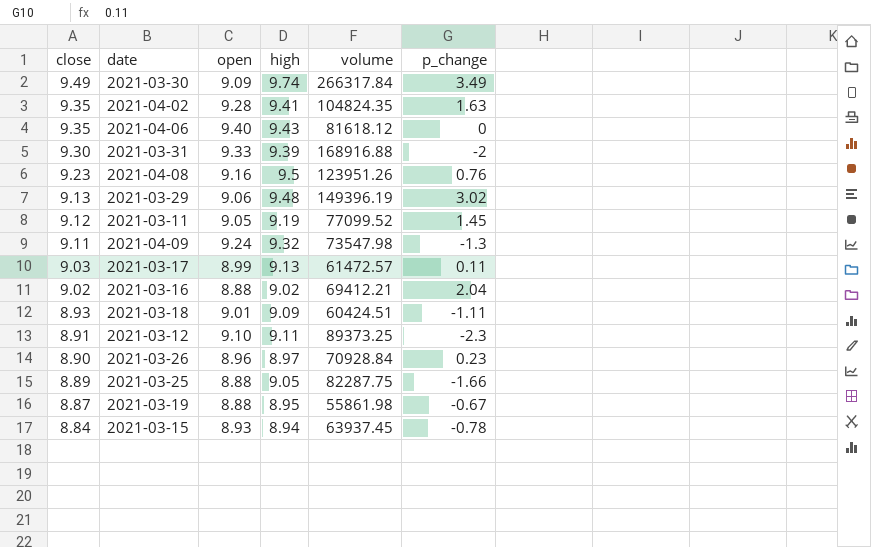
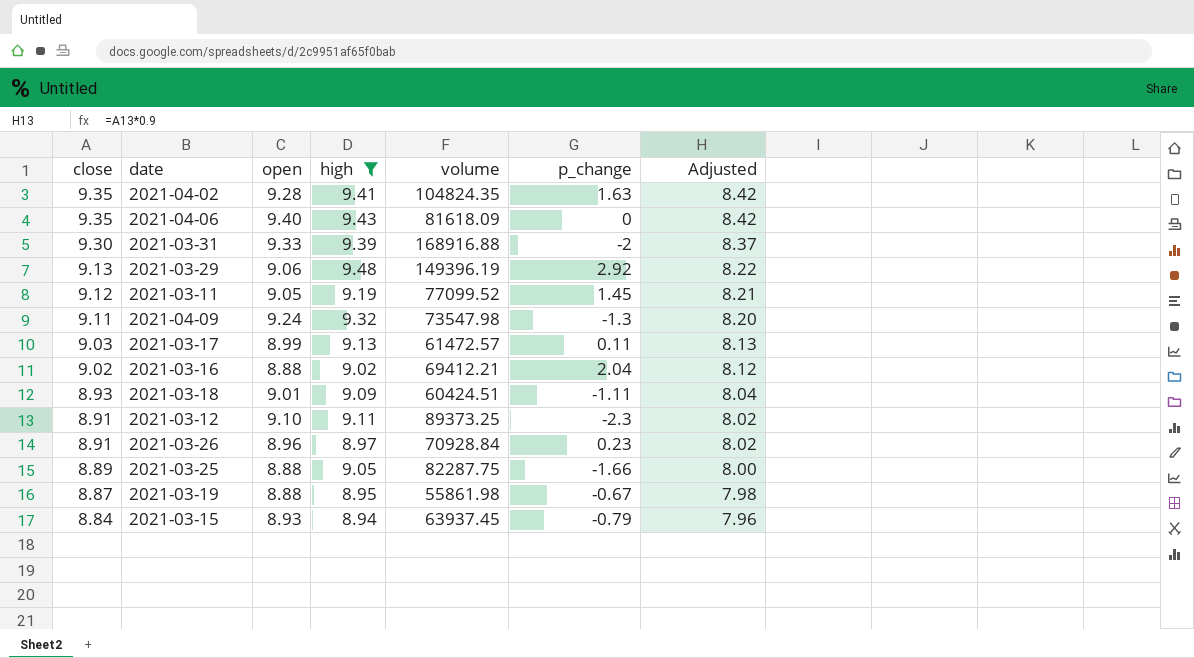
filter: none -> high <= 9.48
column Adjusted | formula: none -> [close] * 0.9
2021-04-06 | volume: 81618.12 -> 81618.09
2021-03-29 | p_change: 3.02 -> 2.92
2021-03-26 | close: 8.90 -> 8.91
2021-03-15 | p_change: -0.78 -> -0.79

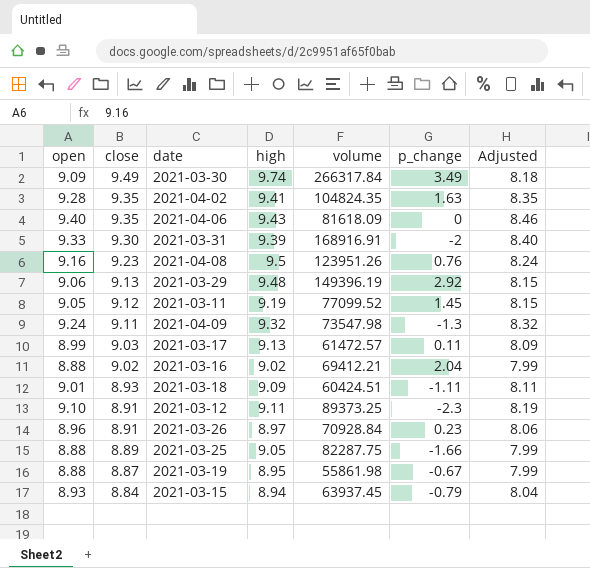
filter: high <= 9.48 -> none
column open | position: 3 -> 1
column Adjusted | formula: [close] * 0.9 -> [open] * 0.9
2021-03-31 | volume: 168916.88 -> 168916.91

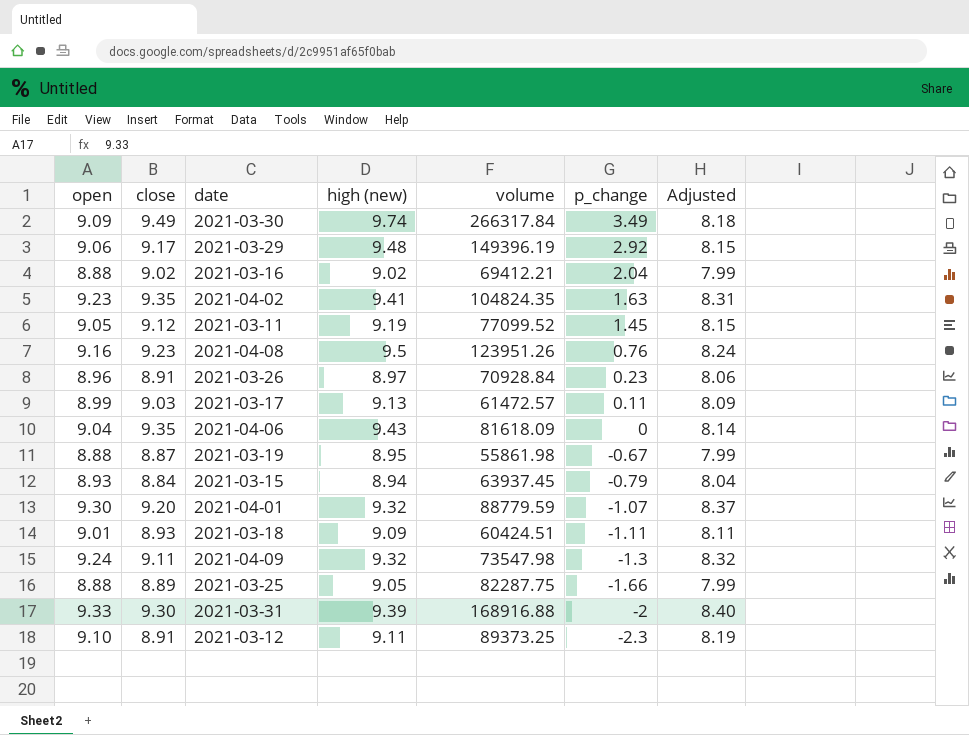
row order: close descending -> p_change descending
column name: high -> high (new)
2021-03-29 | close: 9.13 -> 9.17
2021-04-02 | open: 9.28 -> 9.23
2021-04-02 | Adjusted: 8.35 -> 8.31
2021-04-06 | open: 9.40 -> 9.04
2021-04-06 | Adjusted: 8.46 -> 8.14
row 2021-04-01: none -> 9.30 | 9.20 | 9.32 | 88779.59 | -1.07 | 8.37
2021-03-31 | volume: 168916.91 -> 168916.88

